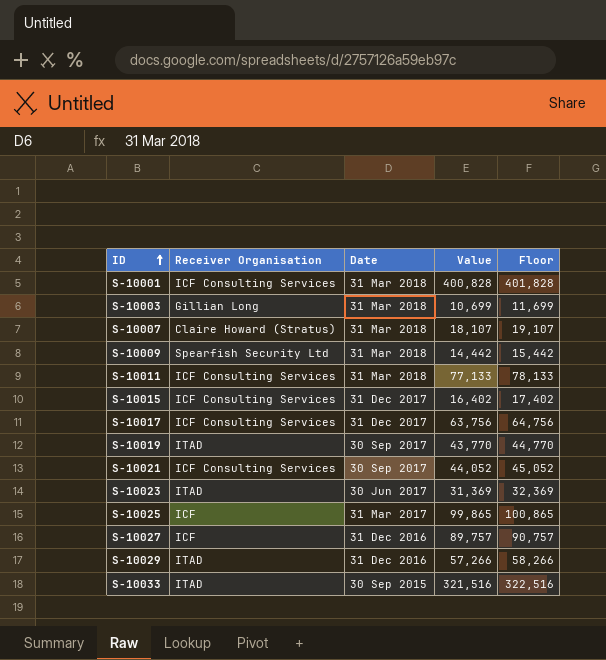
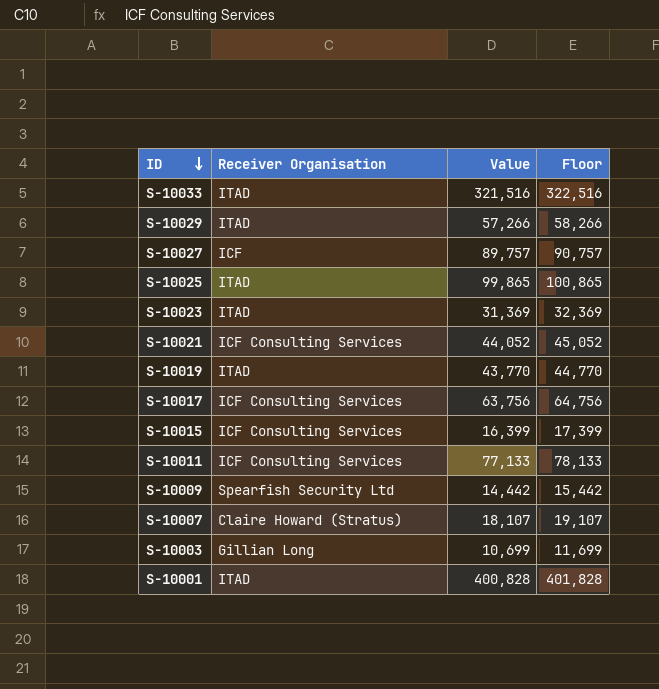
row order: ID ascending -> ID descending
column Date | position: 3 -> none
S-10025 | Receiver Organisation: ICF -> ITAD
S-10015 | Value: 16,402 -> 16,399
S-10015 | Floor: 17,402 -> 17,399
S-10001 | Receiver Organisation: ICF Consulting Services -> ITAD

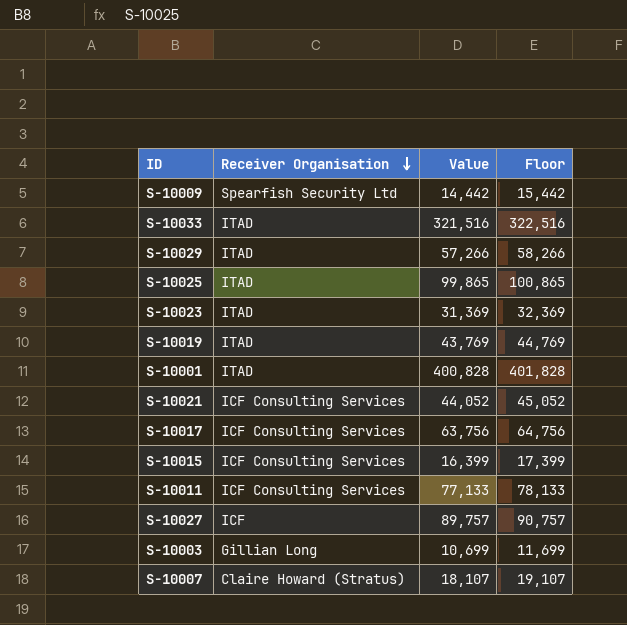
row order: ID descending -> Receiver Organisation descending
S-10019 | Value: 43,770 -> 43,769
S-10019 | Floor: 44,770 -> 44,769

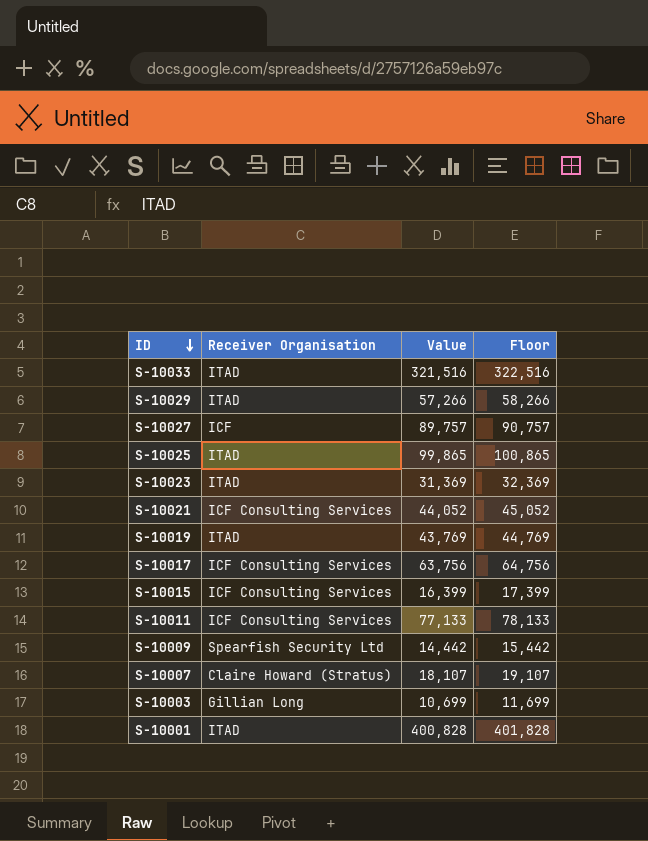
row order: Receiver Organisation descending -> ID descending

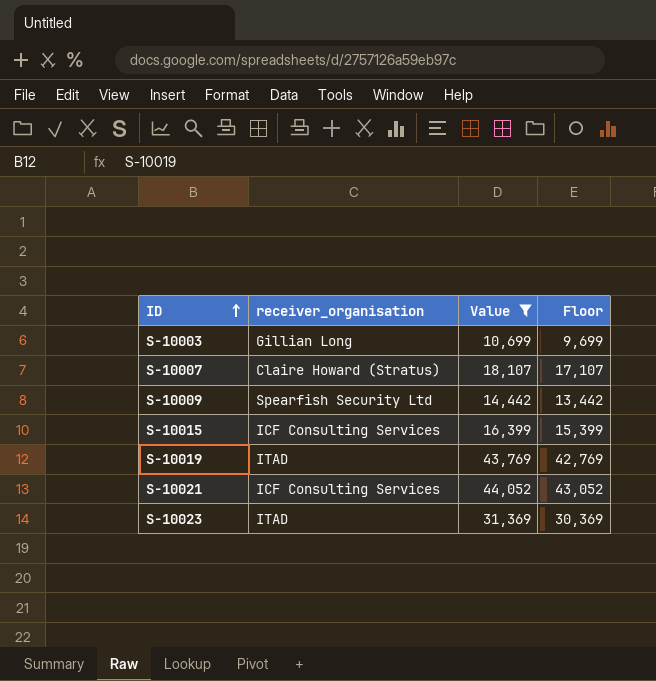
filter: none -> Value <= 44,052
row order: ID descending -> ID ascending
column name: Receiver Organisation -> receiver_organisation
column Floor | formula: [Value] + 1000 -> [Value] - 1000

